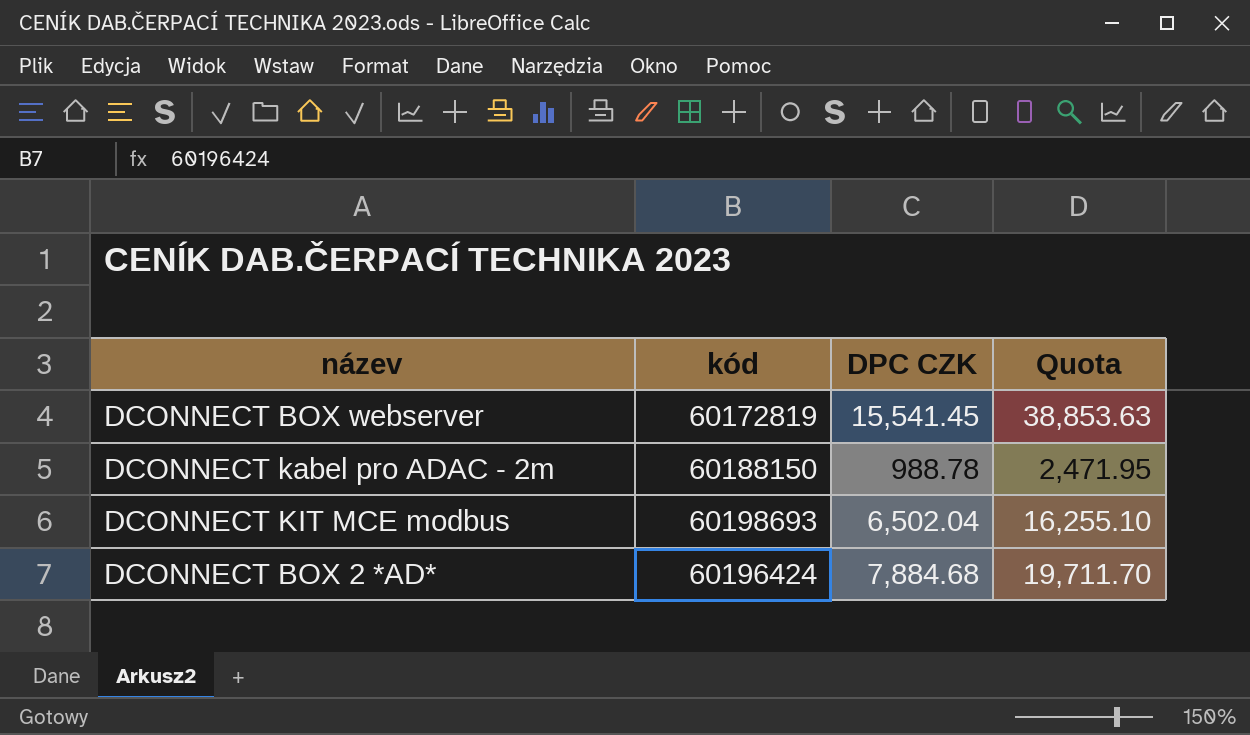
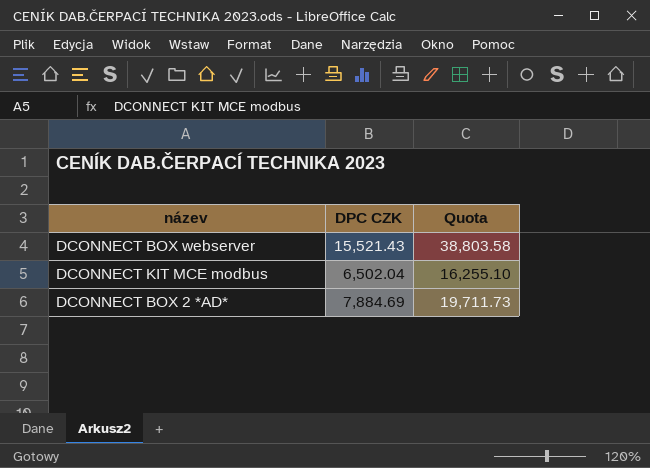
column kód | position: 2 -> none
row DCONNECT kabel pro ADAC - 2m: 60188150 | 988.78 | 2,471.95 -> none
DCONNECT BOX webserver | DPC CZK: 15,541.45 -> 15,521.43
DCONNECT BOX webserver | Quota: 38,853.63 -> 38,803.58
DCONNECT BOX 2 *AD* | DPC CZK: 7,884.68 -> 7,884.69
DCONNECT BOX 2 *AD* | Quota: 19,711.70 -> 19,711.73

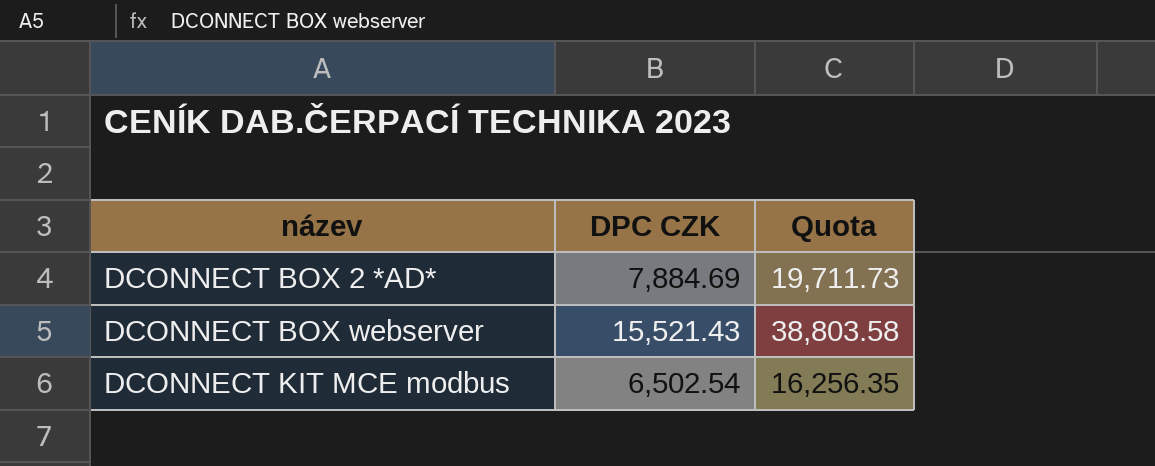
row order: none -> název ascending
DCONNECT KIT MCE modbus | DPC CZK: 6,502.04 -> 6,502.54
DCONNECT KIT MCE modbus | Quota: 16,255.10 -> 16,256.35

